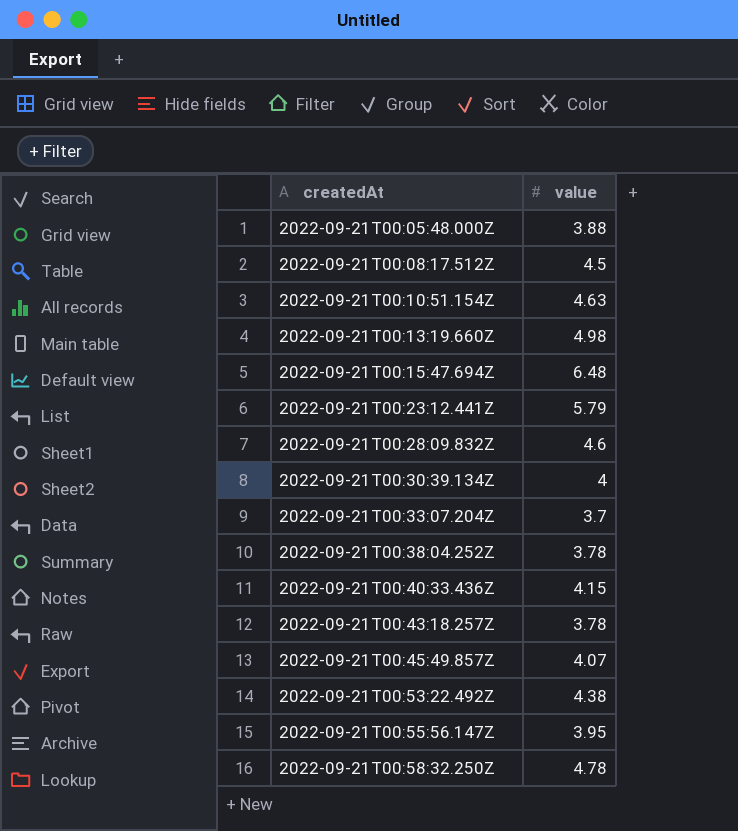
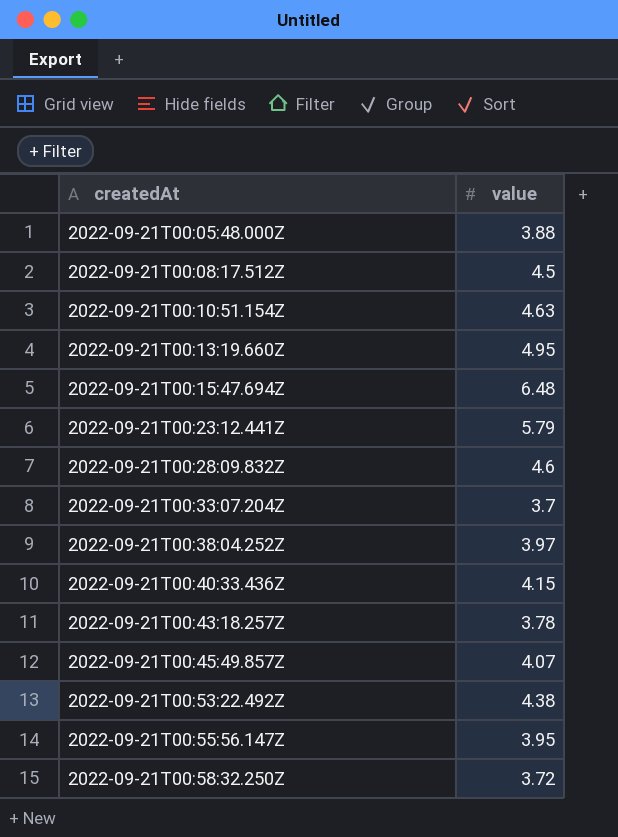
row 2022-09-21T00:30:39.134Z: 4 -> none
2022-09-21T00:13:19.660Z | value: 4.98 -> 4.95
2022-09-21T00:38:04.252Z | value: 3.78 -> 3.97
2022-09-21T00:58:32.250Z | value: 4.78 -> 3.72

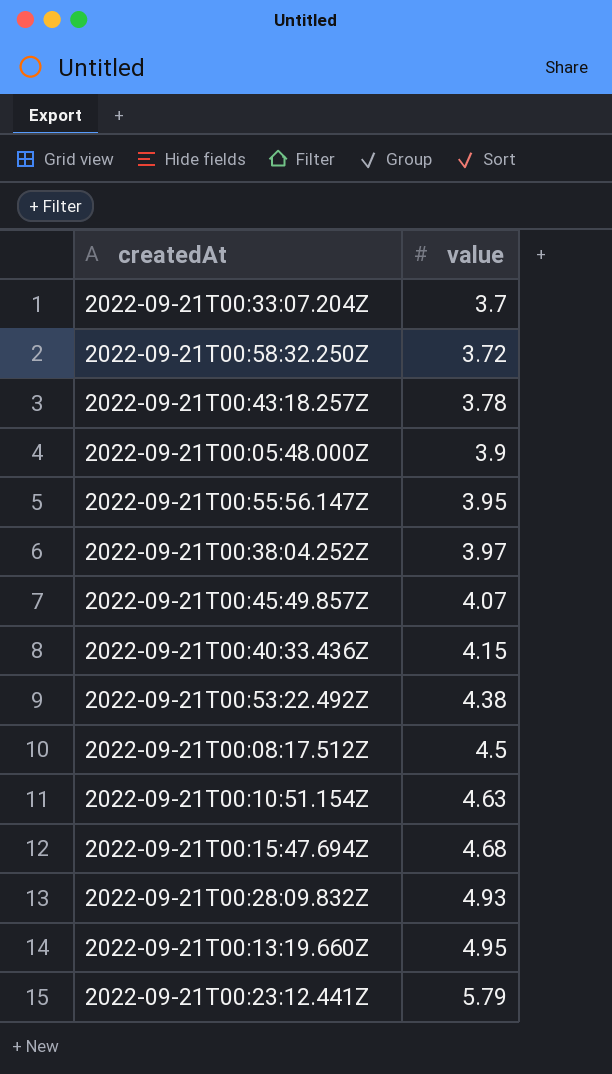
row order: createdAt ascending -> value ascending
2022-09-21T00:05:48.000Z | value: 3.88 -> 3.9
2022-09-21T00:15:47.694Z | value: 6.48 -> 4.68
2022-09-21T00:28:09.832Z | value: 4.6 -> 4.93

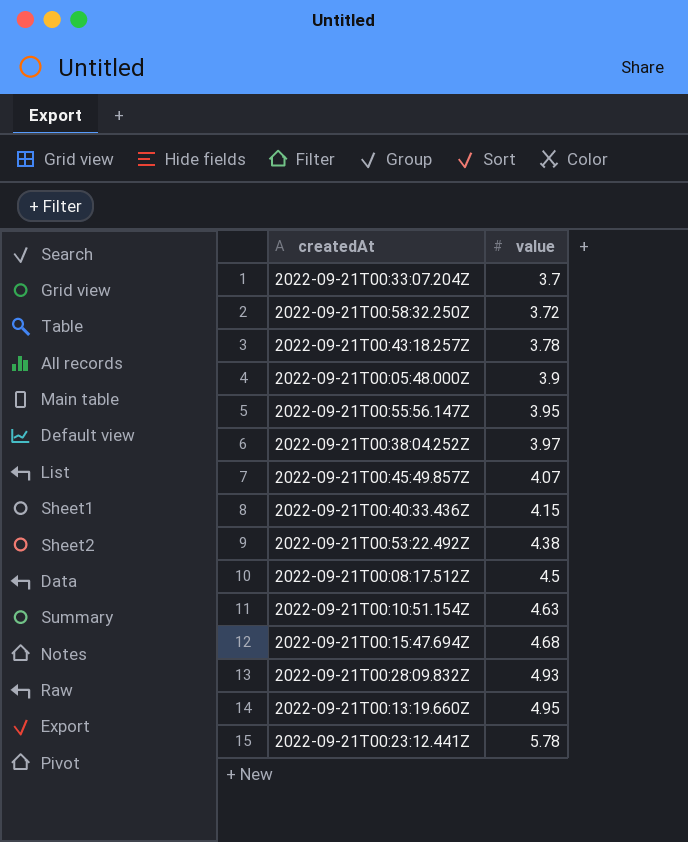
2022-09-21T00:23:12.441Z | value: 5.79 -> 5.78

